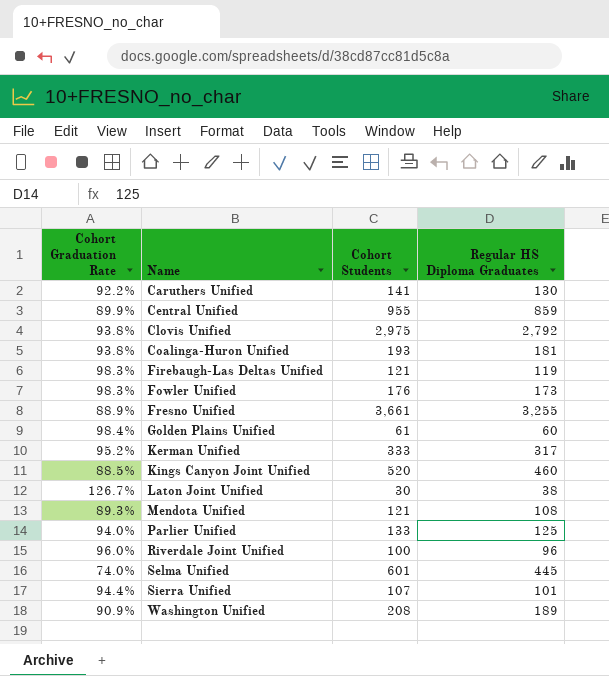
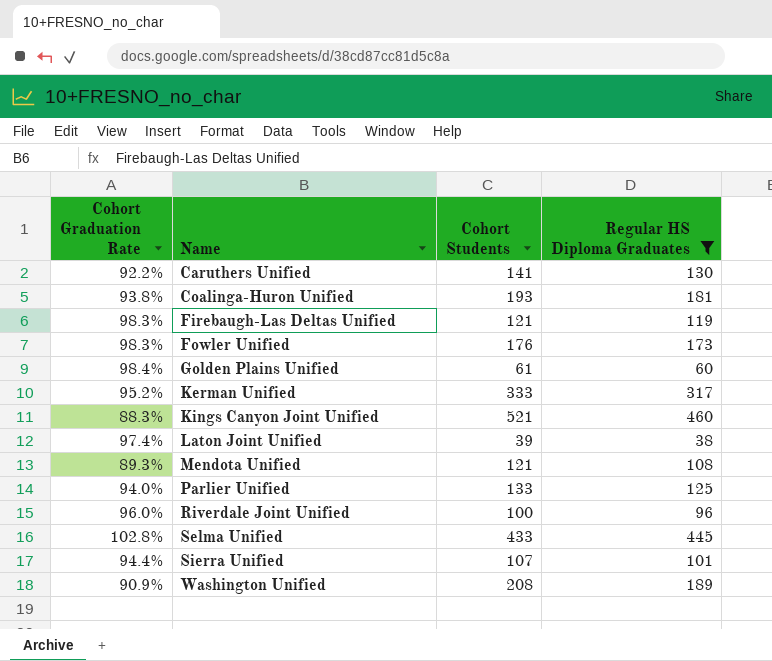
filter: none -> Regular HS Diploma Graduates <= 460
Kings Canyon Joint Unified | Cohort Graduation Rate: 88.5% -> 88.3%
Kings Canyon Joint Unified | Cohort Students: 520 -> 521
Laton Joint Unified | Cohort Graduation Rate: 126.7% -> 97.4%
Laton Joint Unified | Cohort Students: 30 -> 39
Selma Unified | Cohort Graduation Rate: 74.0% -> 102.8%
Selma Unified | Cohort Students: 601 -> 433

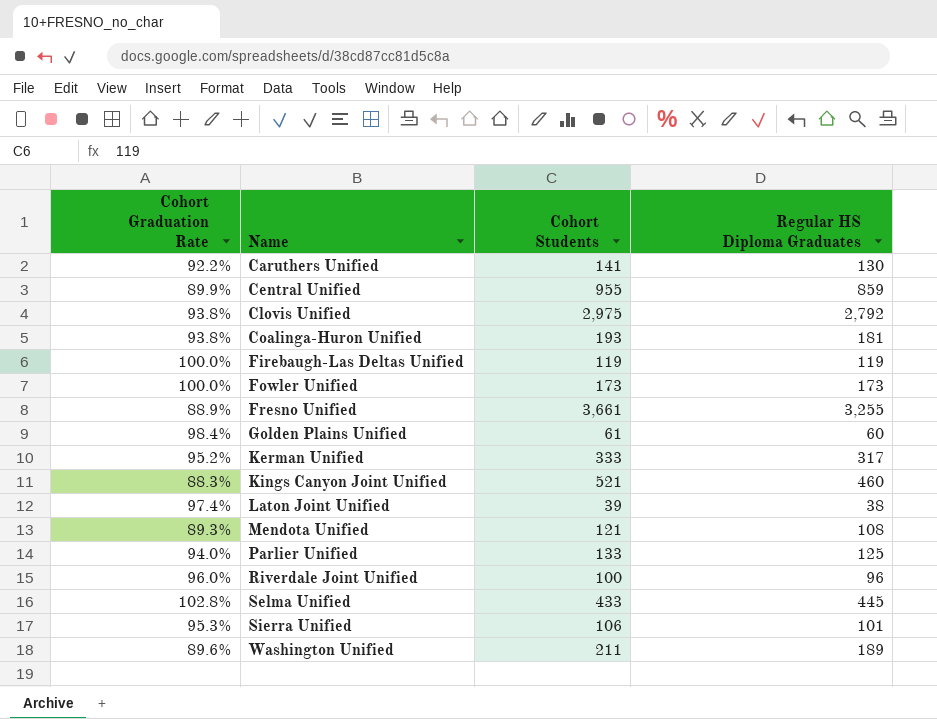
filter: Regular HS Diploma Graduates <= 460 -> none
Firebaugh-Las Deltas Unified | Cohort Graduation Rate: 98.3% -> 100.0%
Firebaugh-Las Deltas Unified | Cohort Students: 121 -> 119
Fowler Unified | Cohort Graduation Rate: 98.3% -> 100.0%
Fowler Unified | Cohort Students: 176 -> 173
Sierra Unified | Cohort Graduation Rate: 94.4% -> 95.3%
Sierra Unified | Cohort Students: 107 -> 106
Washington Unified | Cohort Graduation Rate: 90.9% -> 89.6%
Washington Unified | Cohort Students: 208 -> 211

